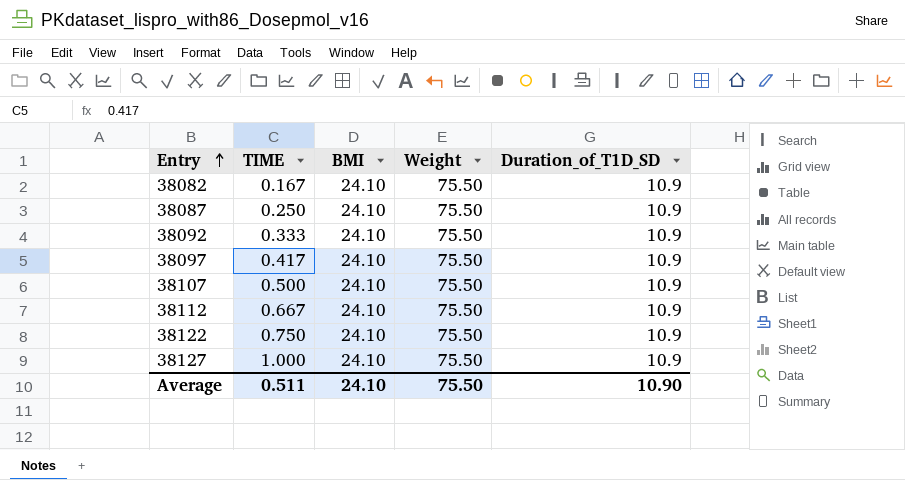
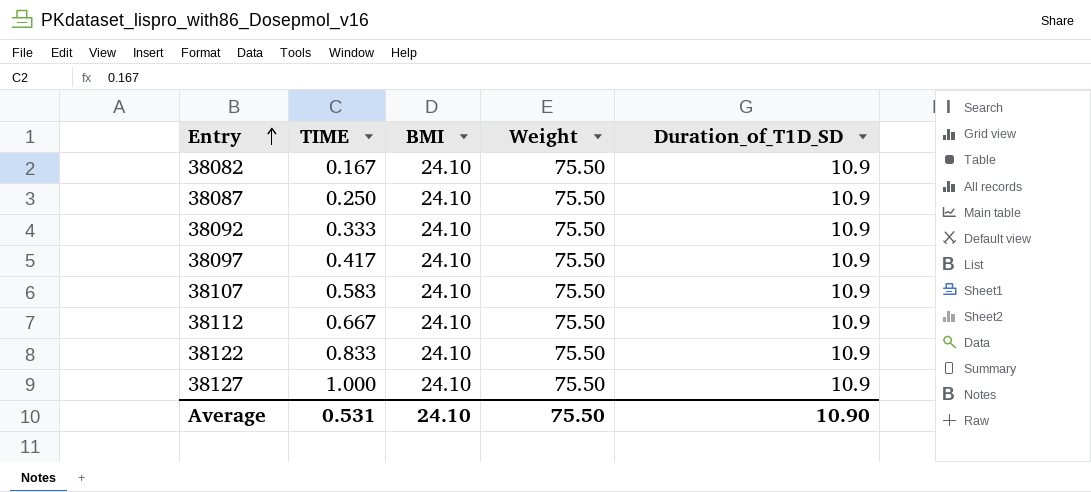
38107 | TIME: 0.500 -> 0.583
38122 | TIME: 0.750 -> 0.833
Average | TIME: 0.511 -> 0.531

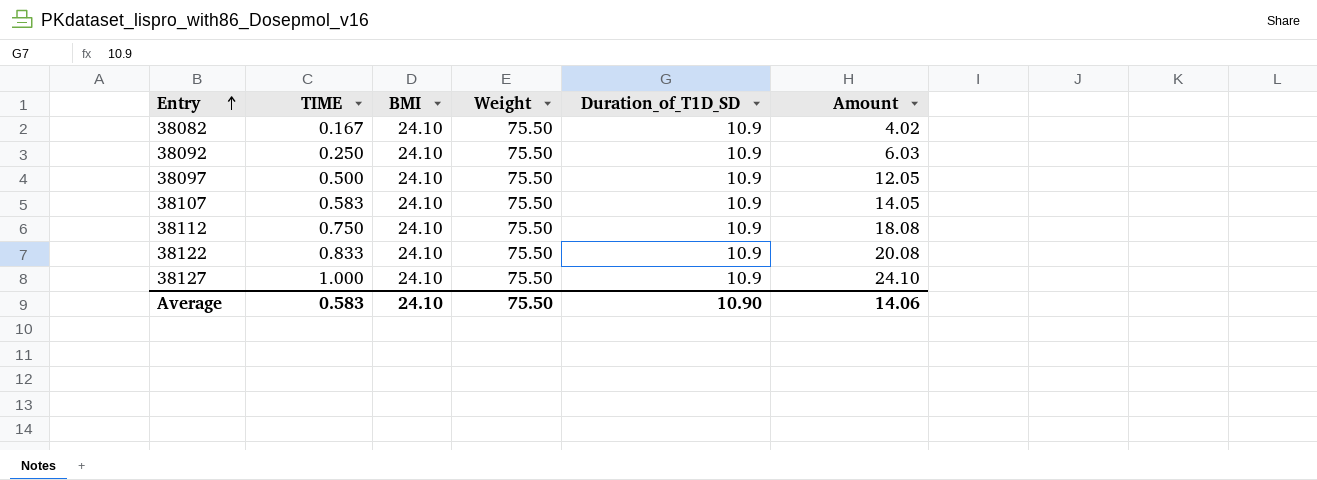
column Amount | formula: none -> [TIME] * [BMI]
row 38087: 0.250 | 24.10 | 75.50 | 10.9 -> none
38092 | TIME: 0.333 -> 0.250
38097 | TIME: 0.417 -> 0.500
38112 | TIME: 0.667 -> 0.750
Average | TIME: 0.531 -> 0.583

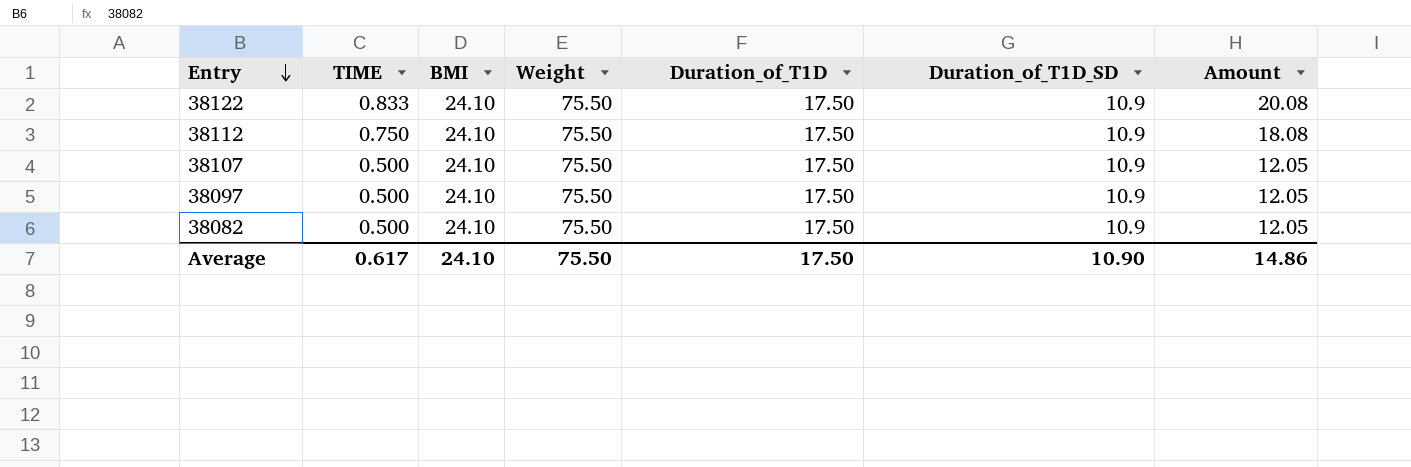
row order: Entry ascending -> Entry descending
column Duration_of_T1D | position: none -> 5
row 38092: 0.250 | 24.10 | 75.50 | 10.9 | 6.03 -> none
row 38127: 1.000 | 24.10 | 75.50 | 10.9 | 24.10 -> none
38107 | TIME: 0.583 -> 0.500
38107 | Amount: 14.05 -> 12.05
38082 | TIME: 0.167 -> 0.500
38082 | Amount: 4.02 -> 12.05
Average | TIME: 0.583 -> 0.617
Average | Amount: 14.06 -> 14.86

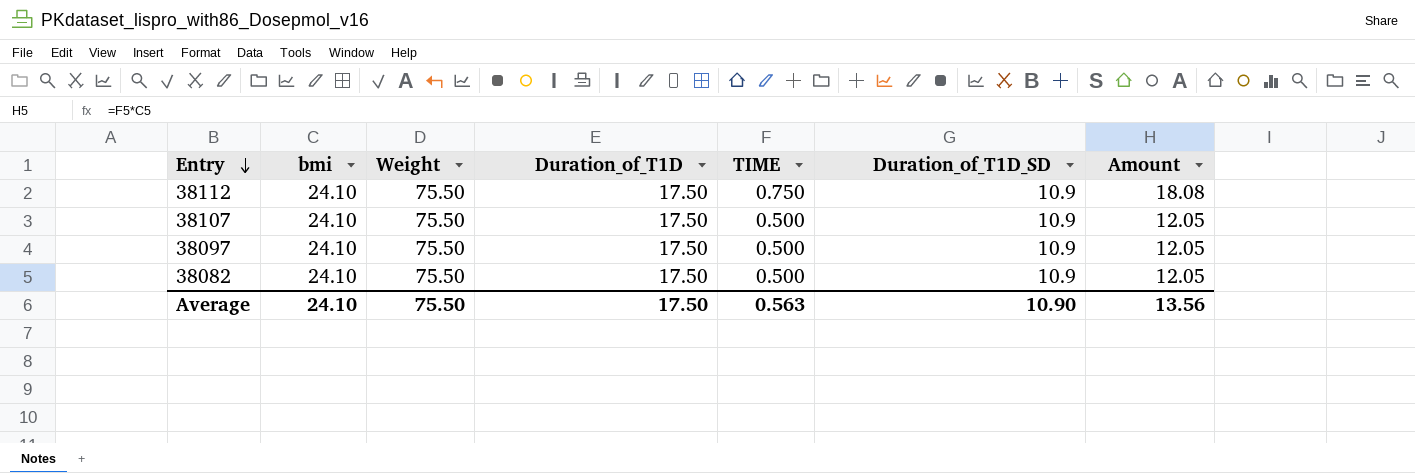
column name: BMI -> bmi
column TIME | position: 2 -> 5
row 38122: 0.833 | 24.10 | 75.50 | 17.50 | 10.9 | 20.08 -> none
Average | TIME: 0.617 -> 0.563
Average | Amount: 14.86 -> 13.56

